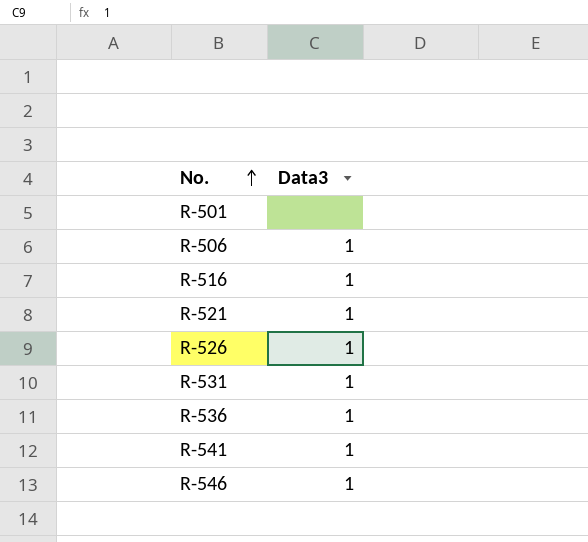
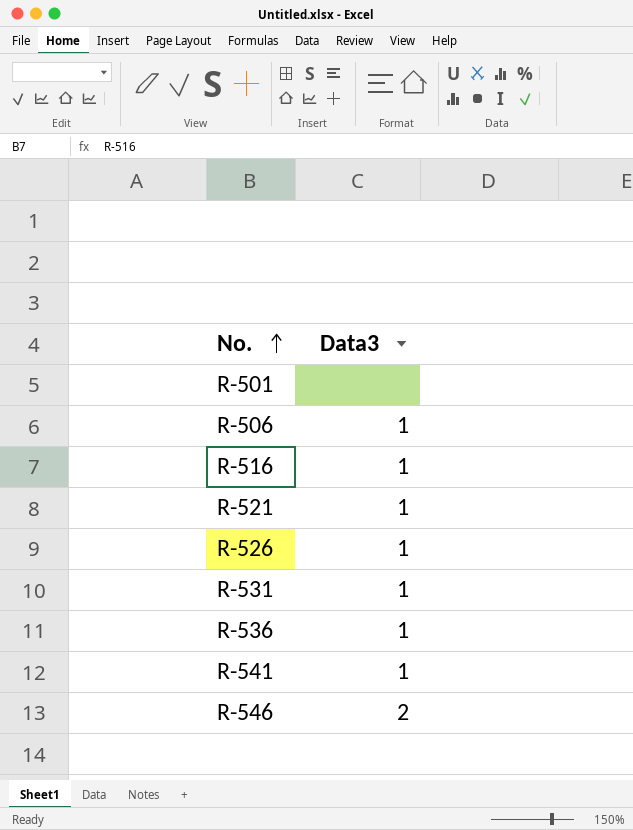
R-546 | Data3: 1 -> 2

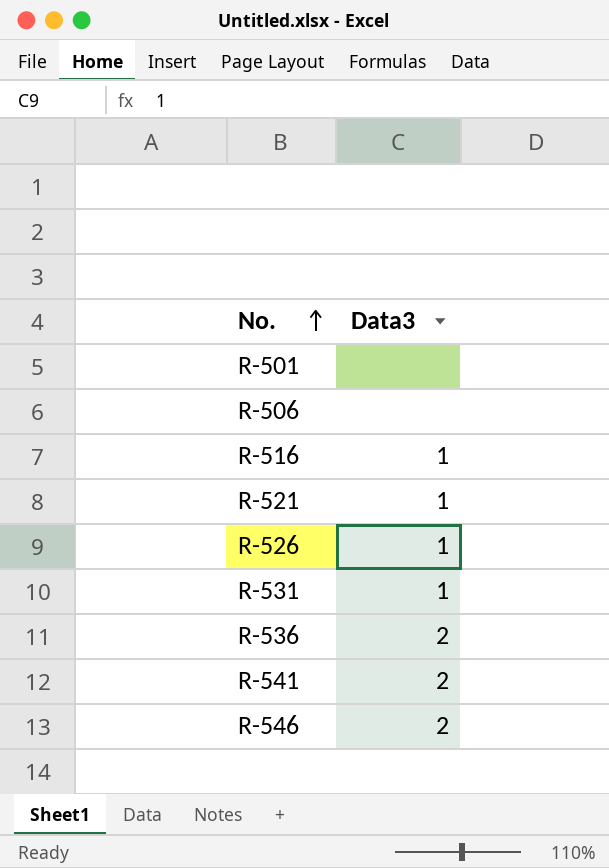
R-506 | Data3: 1 -> none
R-536 | Data3: 1 -> 2
R-541 | Data3: 1 -> 2

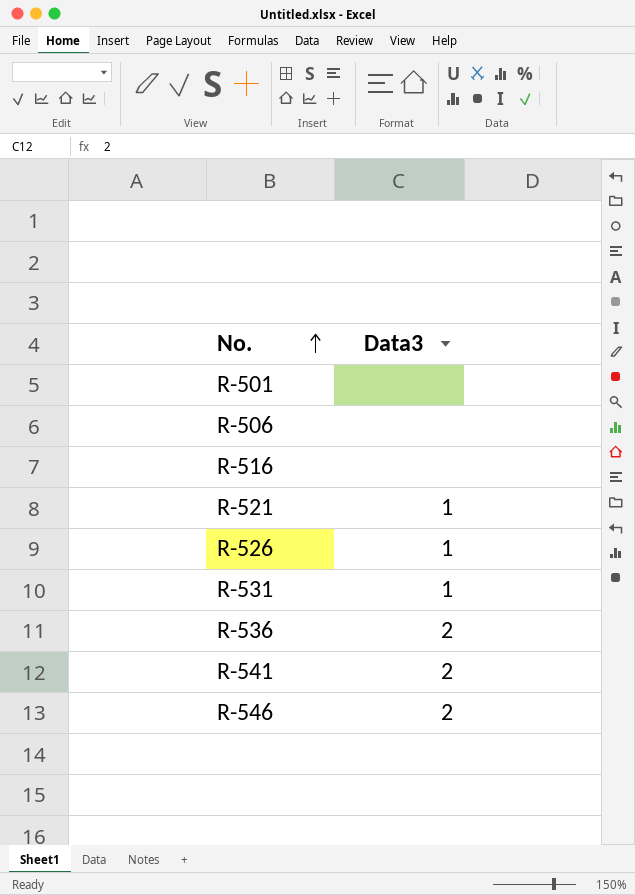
R-516 | Data3: 1 -> none

